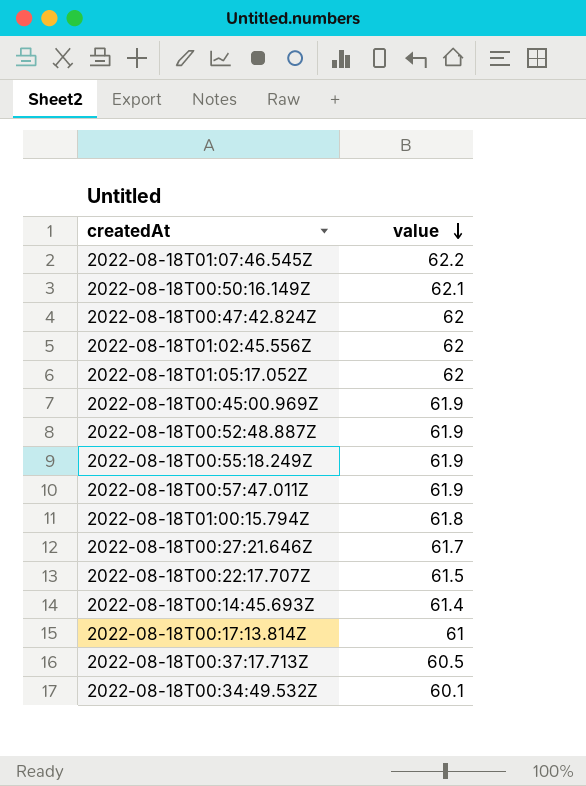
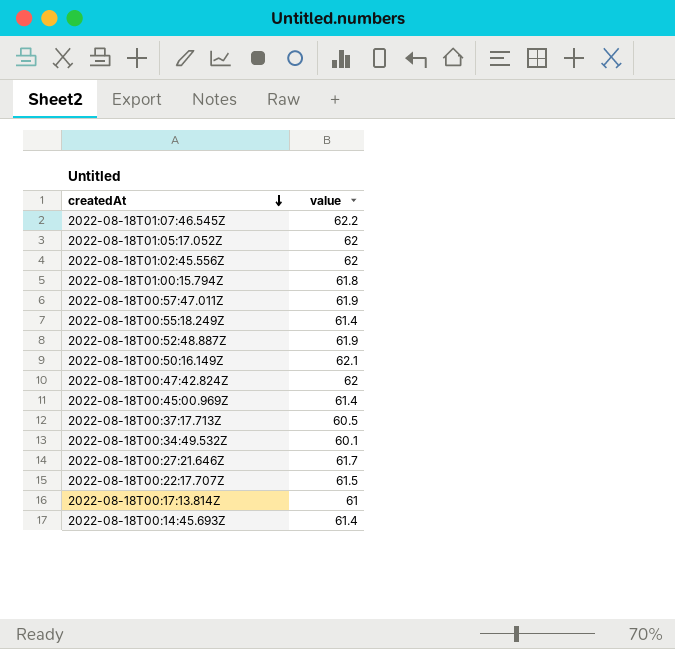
row order: value descending -> createdAt descending
2022-08-18T00:55:18.249Z | value: 61.9 -> 61.4
2022-08-18T00:45:00.969Z | value: 61.9 -> 61.4

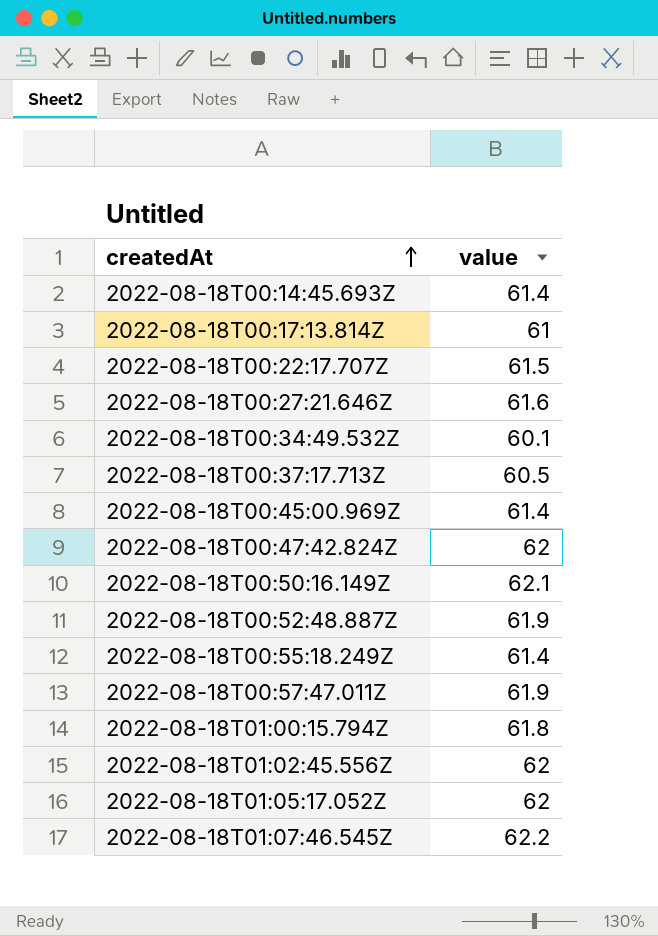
row order: createdAt descending -> createdAt ascending
2022-08-18T00:27:21.646Z | value: 61.7 -> 61.6

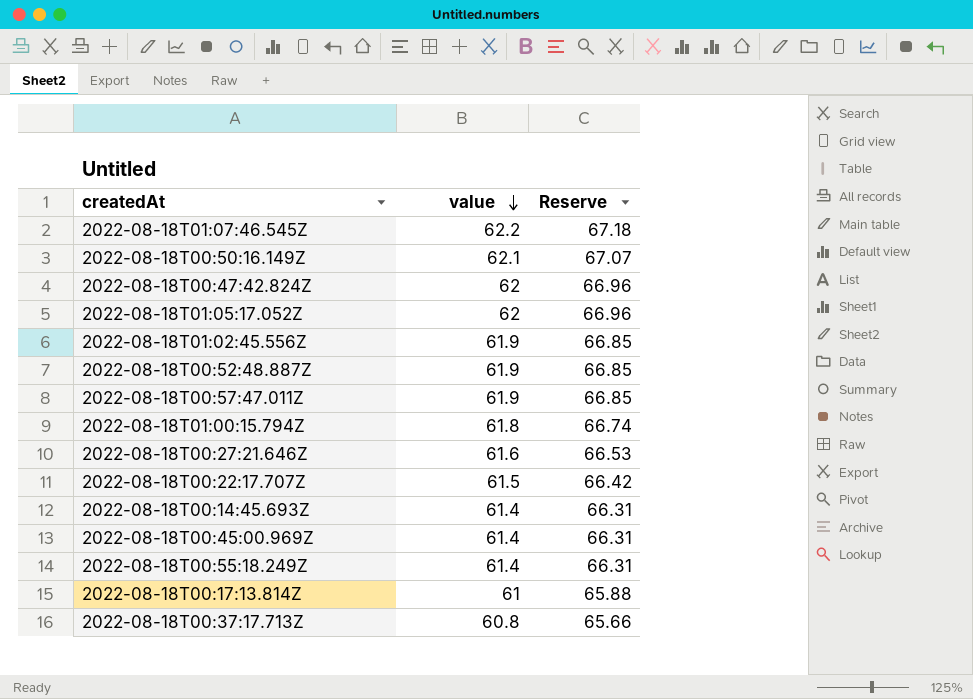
row order: createdAt ascending -> value descending
column Reserve | formula: none -> [value] * 1.08
row 2022-08-18T00:34:49.532Z: 60.1 -> none
2022-08-18T01:02:45.556Z | value: 62 -> 61.9
2022-08-18T00:37:17.713Z | value: 60.5 -> 60.8

